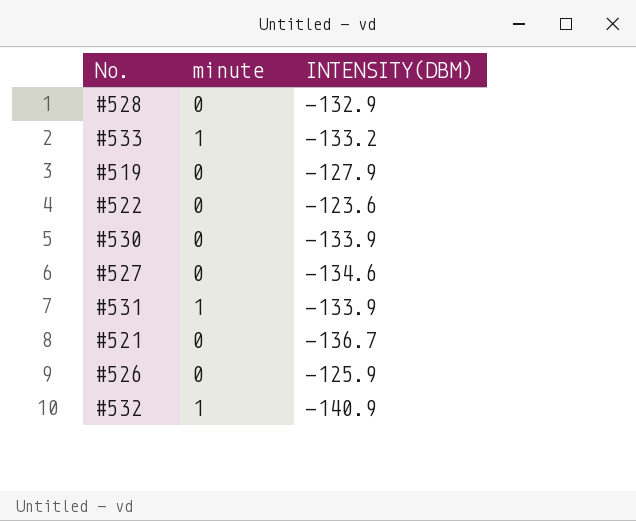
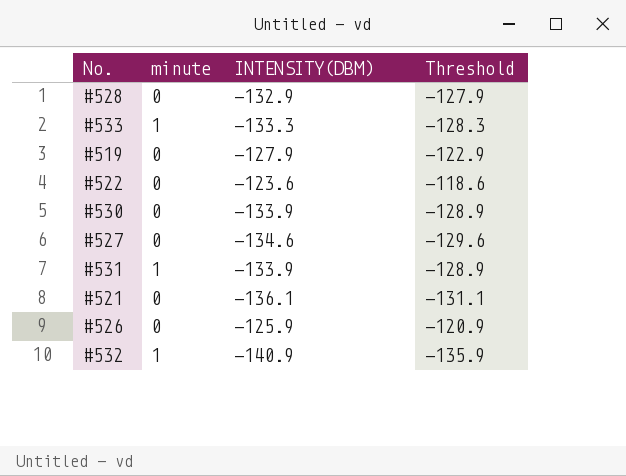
column Threshold | formula: none -> [INTENSITY(DBM)] + 5
#533 | INTENSITY(DBM): -133.2 -> -133.3
#521 | INTENSITY(DBM): -136.7 -> -136.1

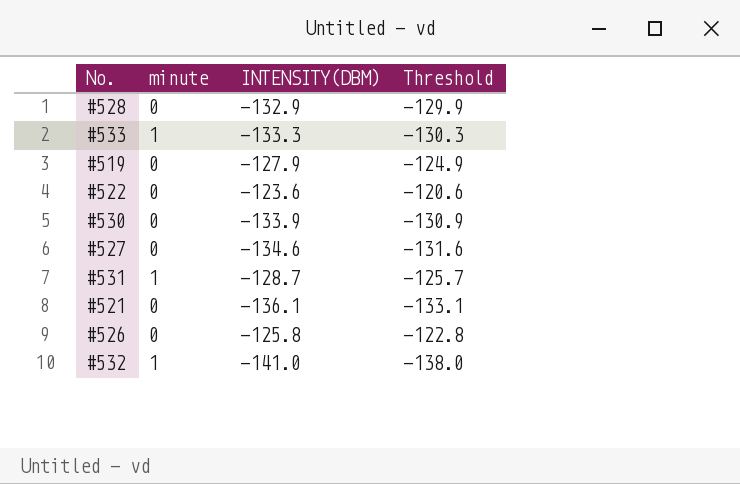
column Threshold | formula: [INTENSITY(DBM)] + 5 -> [INTENSITY(DBM)] + 3
#531 | INTENSITY(DBM): -133.9 -> -128.7
#526 | INTENSITY(DBM): -125.9 -> -125.8
#532 | INTENSITY(DBM): -140.9 -> -141.0

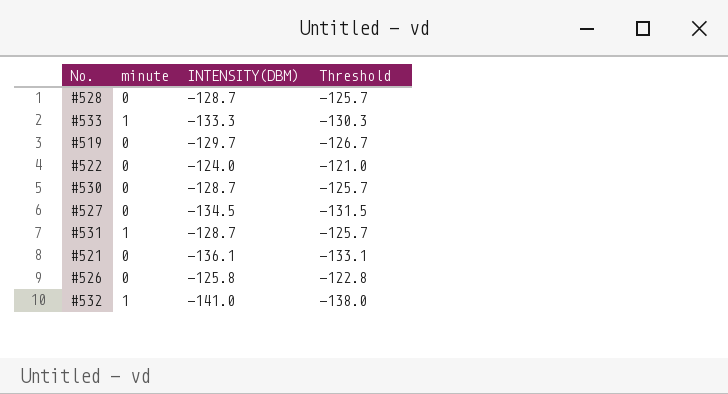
#528 | INTENSITY(DBM): -132.9 -> -128.7
#528 | Threshold: -129.9 -> -125.7
#519 | INTENSITY(DBM): -127.9 -> -129.7
#519 | Threshold: -124.9 -> -126.7
#522 | INTENSITY(DBM): -123.6 -> -124.0
#522 | Threshold: -120.6 -> -121.0
#530 | INTENSITY(DBM): -133.9 -> -128.7
#530 | Threshold: -130.9 -> -125.7
#527 | INTENSITY(DBM): -134.6 -> -134.5
#527 | Threshold: -131.6 -> -131.5

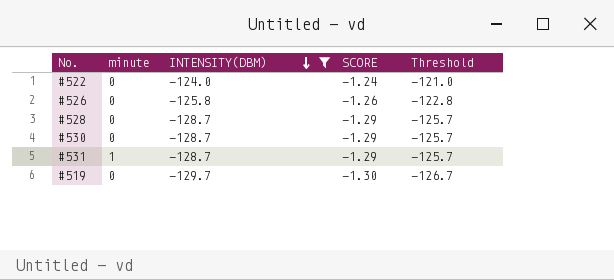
filter: none -> INTENSITY(DBM) >= -129.7
row order: none -> INTENSITY(DBM) descending
column SCORE | formula: none -> [INTENSITY(DBM)] * 0.01

